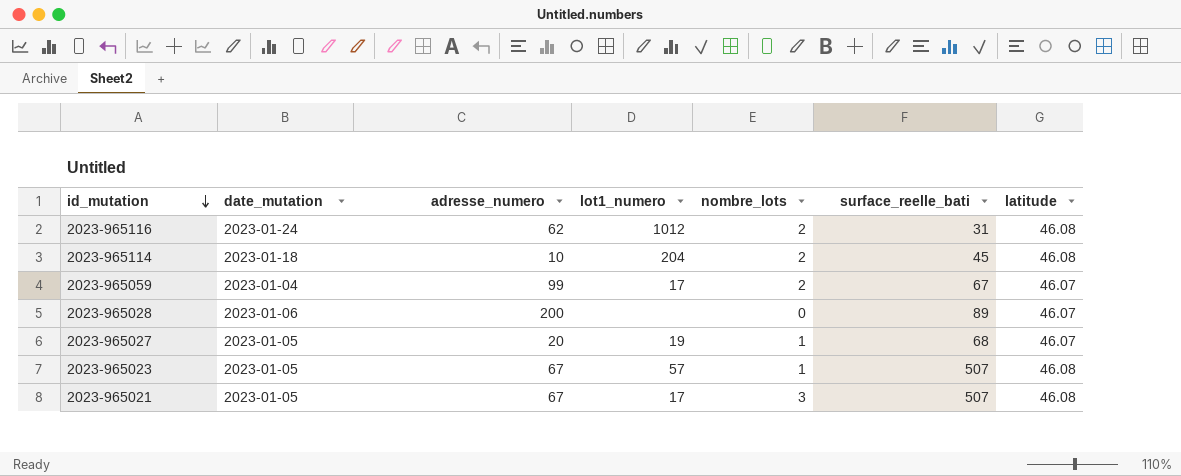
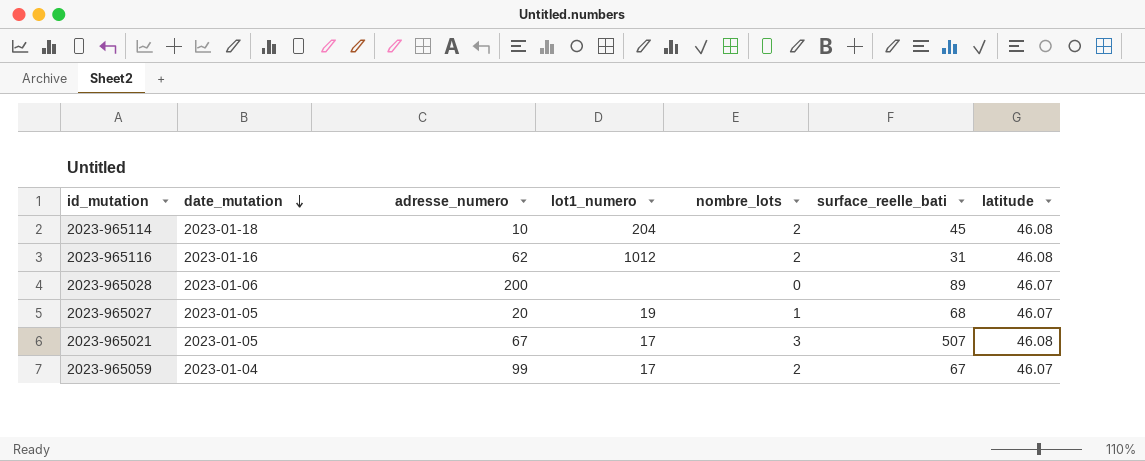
row order: id_mutation descending -> date_mutation descending
row 2023-965023: 2023-01-05 | 67 | 57 | 1 | 507 | 46.08 -> none
2023-965116 | date_mutation: 2023-01-24 -> 2023-01-16

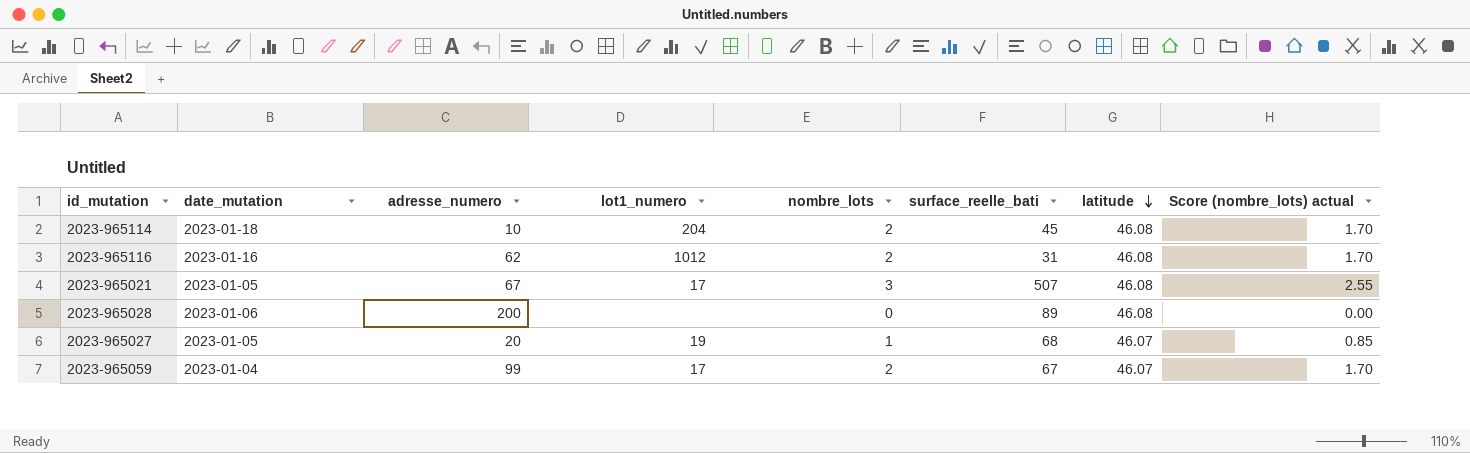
row order: date_mutation descending -> latitude descending
column Score (nombre_lots) actual | formula: none -> [nombre_lots] * 0.85
2023-965028 | latitude: 46.07 -> 46.08

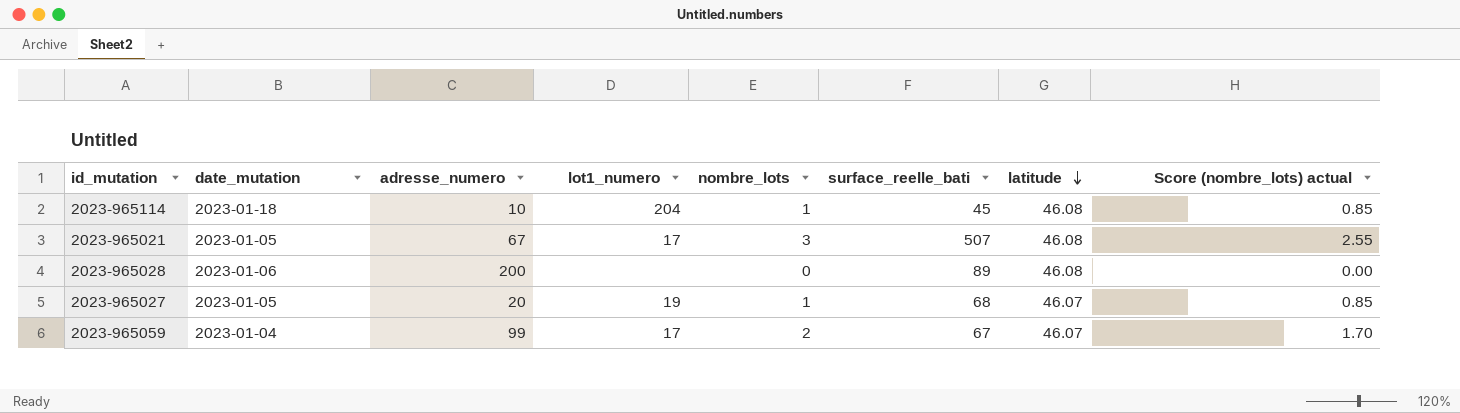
row 2023-965116: 2023-01-16 | 62 | 1012 | 2 | 31 | 46.08 | 1.70 -> none
2023-965114 | nombre_lots: 2 -> 1
2023-965114 | Score (nombre_lots) actual: 1.70 -> 0.85

